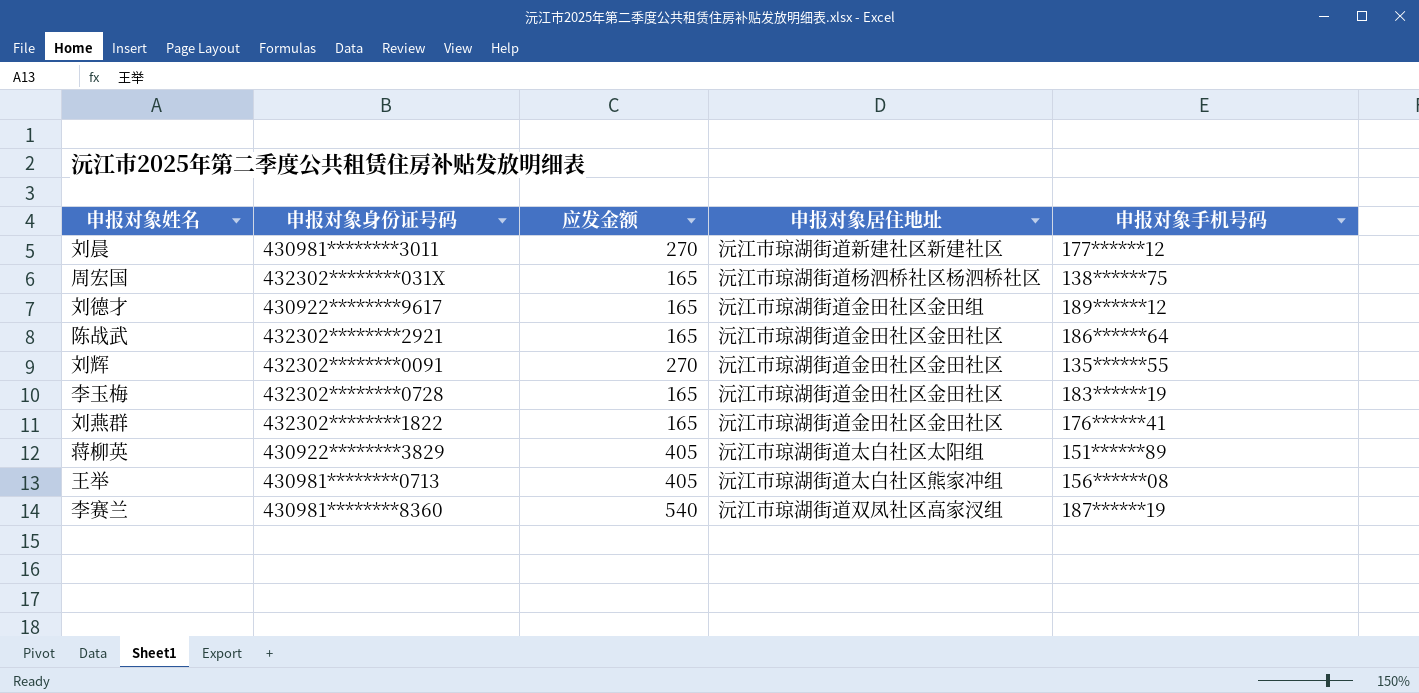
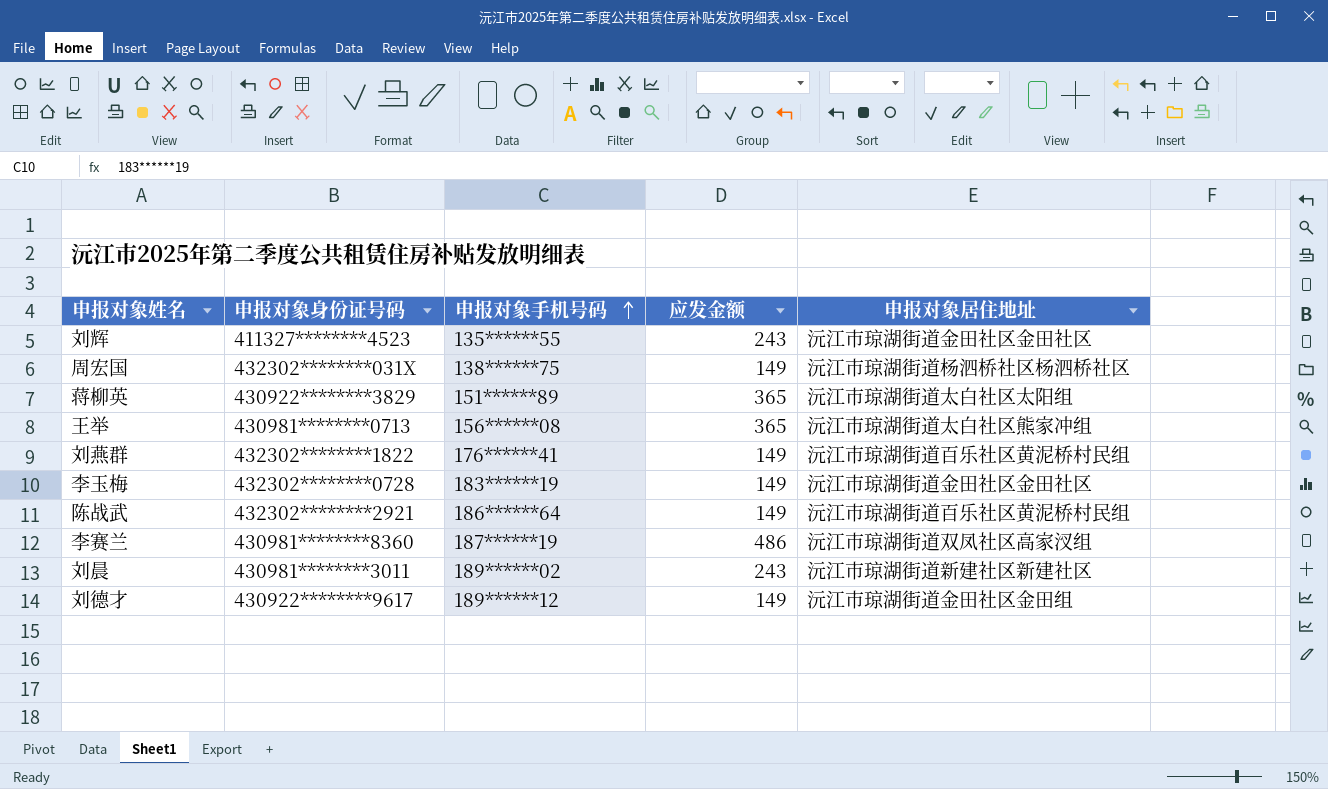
row order: none -> 申报对象手机号码 ascending
column 申报对象手机号码 | position: 5 -> 3
刘辉 | 申报对象身份证号码: 432302********0091 -> 411327********4523
刘辉 | 应发金额: 270 -> 243
周宏国 | 应发金额: 165 -> 149
蒋柳英 | 应发金额: 405 -> 365
王举 | 应发金额: 405 -> 365
刘燕群 | 应发金额: 165 -> 149
刘燕群 | 申报对象居住地址: 沅江市琼湖街道金田社区金田社区 -> 沅江市琼湖街道百乐社区黄泥桥村民组
李玉梅 | 应发金额: 165 -> 149
陈战武 | 应发金额: 165 -> 149
陈战武 | 申报对象居住地址: 沅江市琼湖街道金田社区金田社区 -> 沅江市琼湖街道百乐社区黄泥桥村民组
李赛兰 | 应发金额: 540 -> 486
刘晨 | 申报对象手机号码: 177******12 -> 189******02
刘晨 | 应发金额: 270 -> 243
刘德才 | 应发金额: 165 -> 149

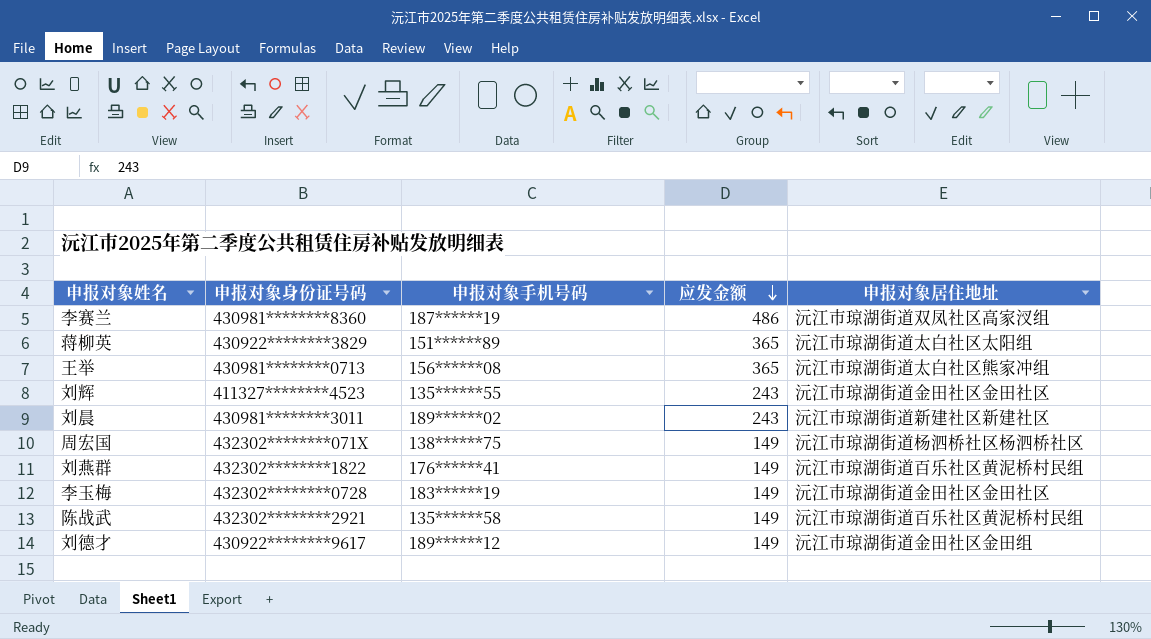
row order: 申报对象手机号码 ascending -> 应发金额 descending
周宏国 | 申报对象身份证号码: 432302********031X -> 432302********071X
陈战武 | 申报对象手机号码: 186******64 -> 135******58

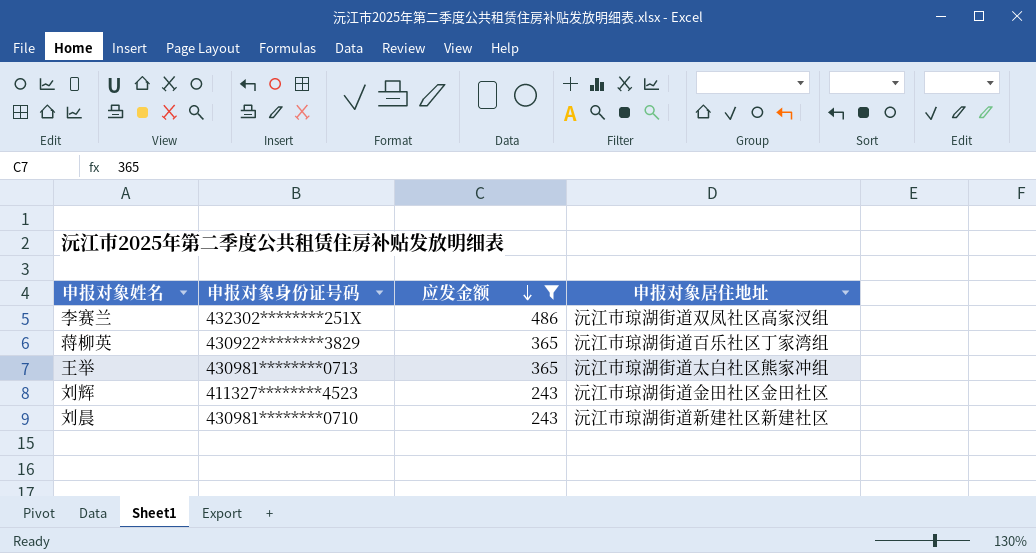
filter: none -> 应发金额 != 149
column 申报对象手机号码 | position: 3 -> none
李赛兰 | 申报对象身份证号码: 430981********8360 -> 432302********251X
蒋柳英 | 申报对象居住地址: 沅江市琼湖街道太白社区太阳组 -> 沅江市琼湖街道百乐社区丁家湾组
刘晨 | 申报对象身份证号码: 430981********3011 -> 430981********0710

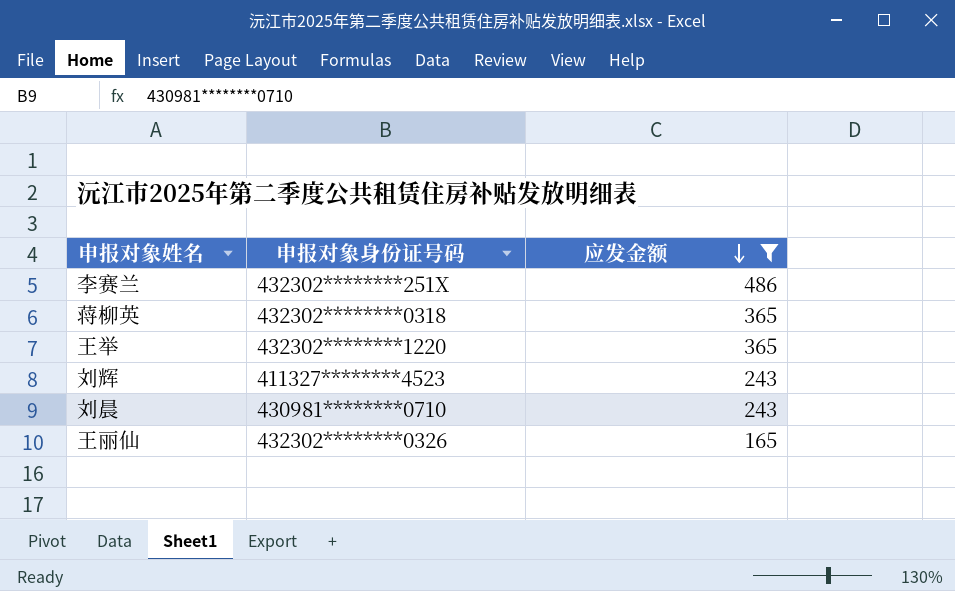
column 申报对象居住地址 | position: 4 -> none
蒋柳英 | 申报对象身份证号码: 430922********3829 -> 432302********0318
王举 | 申报对象身份证号码: 430981********0713 -> 432302********1220
row 王丽仙: none -> 432302********0326 | 165

